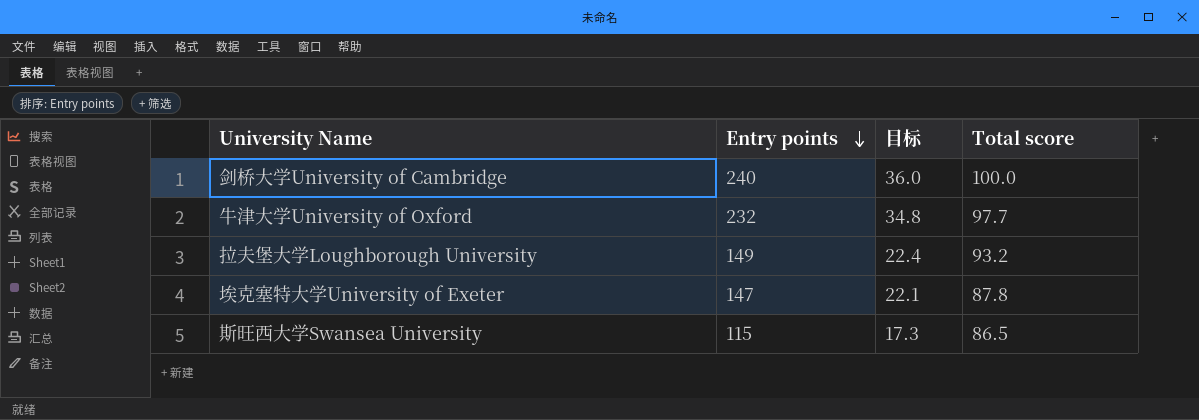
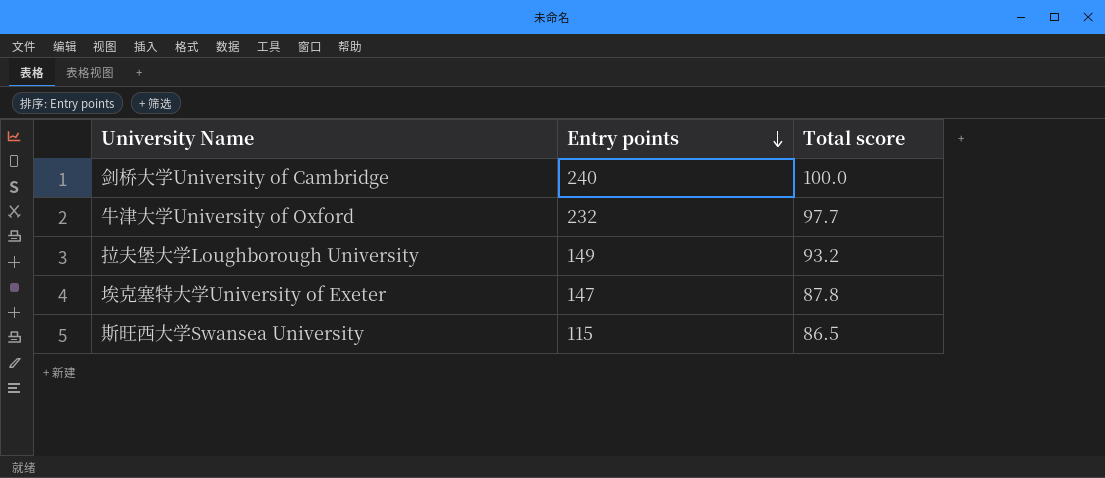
column 目标 | formula: [Entry points] * 0.15 -> none

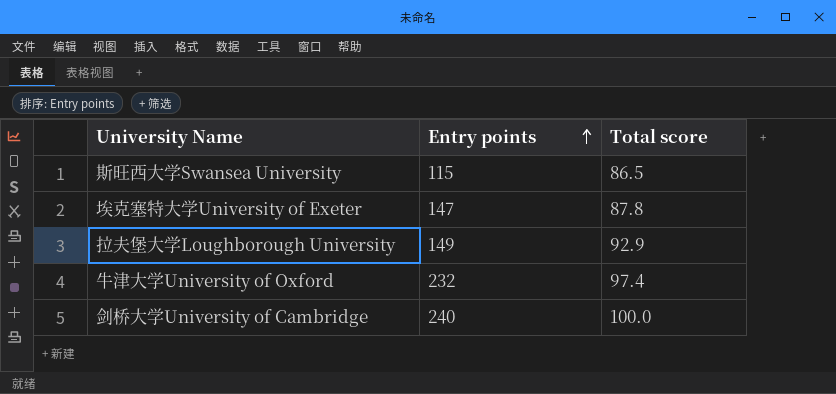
row order: Entry points descending -> Entry points ascending
拉夫堡大学Loughborough University | Total score: 93.2 -> 92.9
牛津大学University of Oxford | Total score: 97.7 -> 97.4

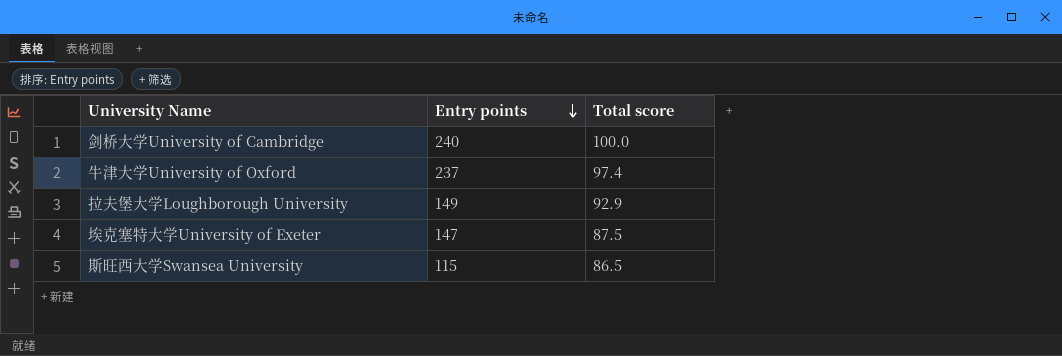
row order: Entry points ascending -> Entry points descending
牛津大学University of Oxford | Entry points: 232 -> 237
埃克塞特大学University of Exeter | Total score: 87.8 -> 87.5

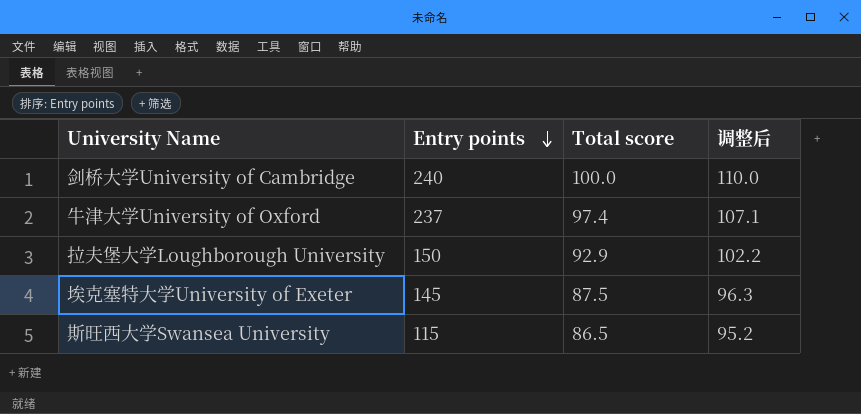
column 调整后 | formula: none -> [Total score] * 1.1
拉夫堡大学Loughborough University | Entry points: 149 -> 150
埃克塞特大学University of Exeter | Entry points: 147 -> 145

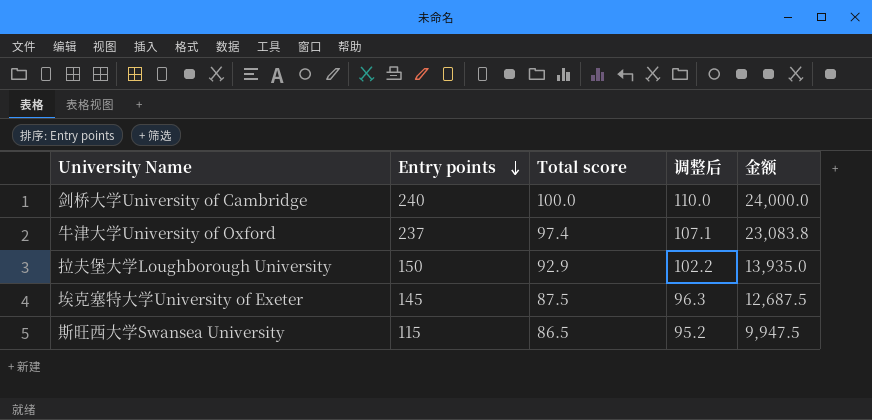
column 金额 | formula: none -> [Entry points] * [Total score]

